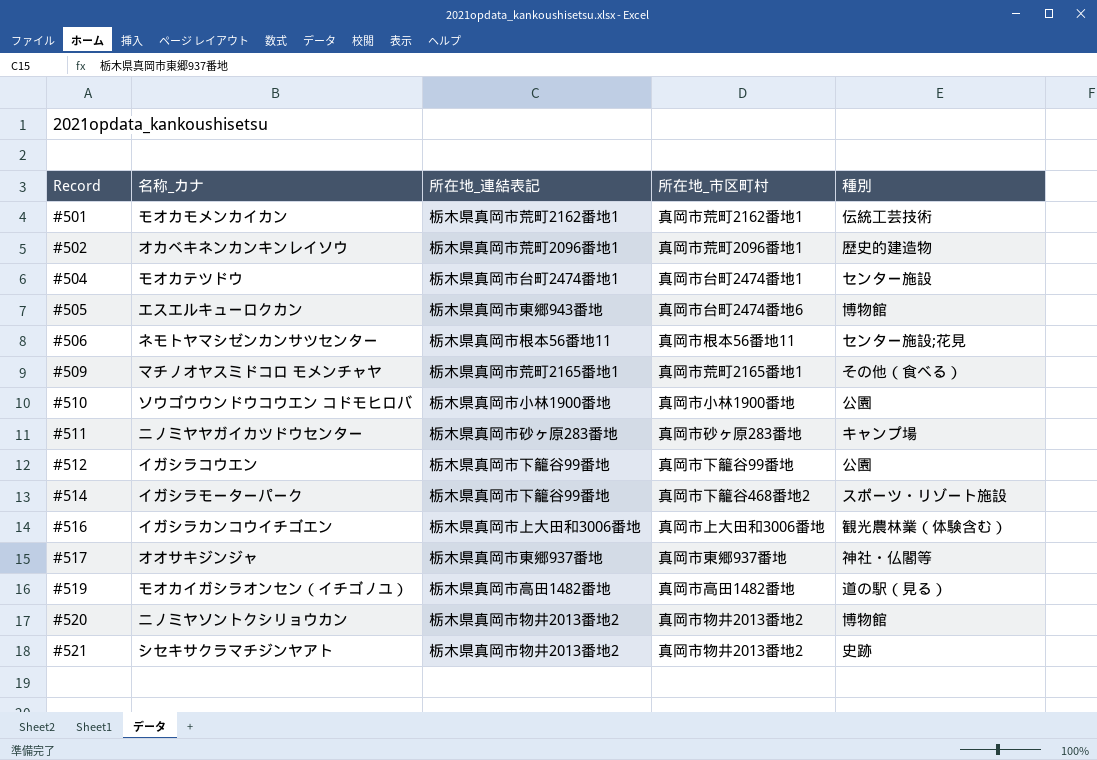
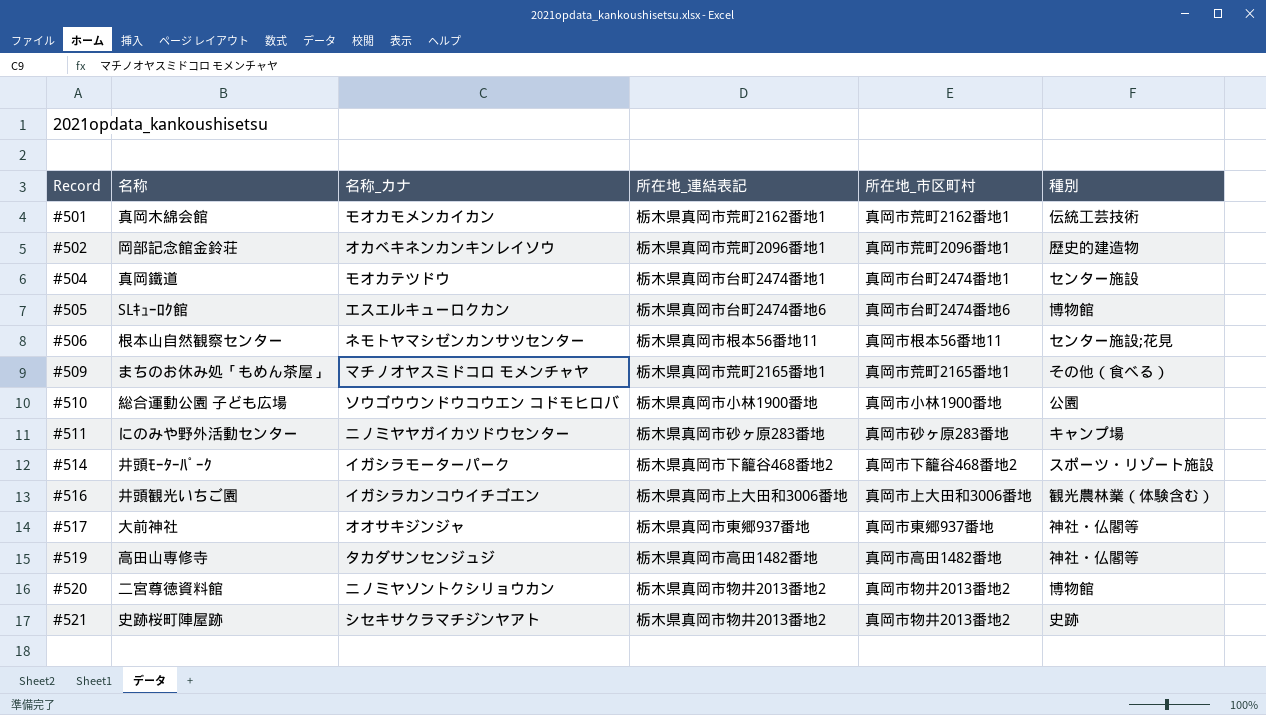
column 名称 | position: none -> 2
row #512: イガシラコウエン | 栃木県真岡市下籠谷99番地 | 真岡市下籠谷99番地 | 公園 -> none
#505 | 所在地_連結表記: 栃木県真岡市東郷943番地 -> 栃木県真岡市台町2474番地6
#514 | 所在地_連結表記: 栃木県真岡市下籠谷99番地 -> 栃木県真岡市下籠谷468番地2
#519 | 名称_カナ: モオカイガシラオンセン（イチゴノユ） -> タカダサンセンジュジ
#519 | 種別: 道の駅（見る） -> 神社・仏閣等

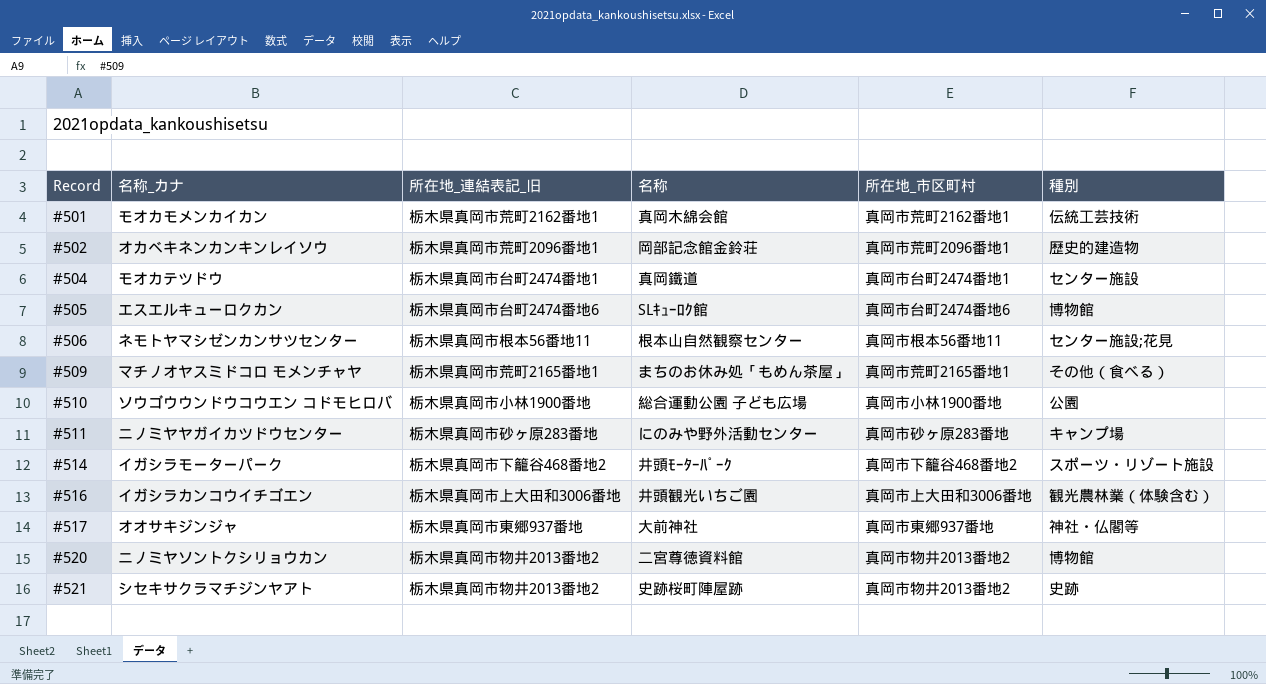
column name: 所在地_連結表記 -> 所在地_連結表記_旧
column 名称 | position: 2 -> 4
row #519: 高田山専修寺 | タカダサンセンジュジ | 栃木県真岡市高田1482番地 | 真岡市高田1482番地 | 神社・仏閣等 -> none

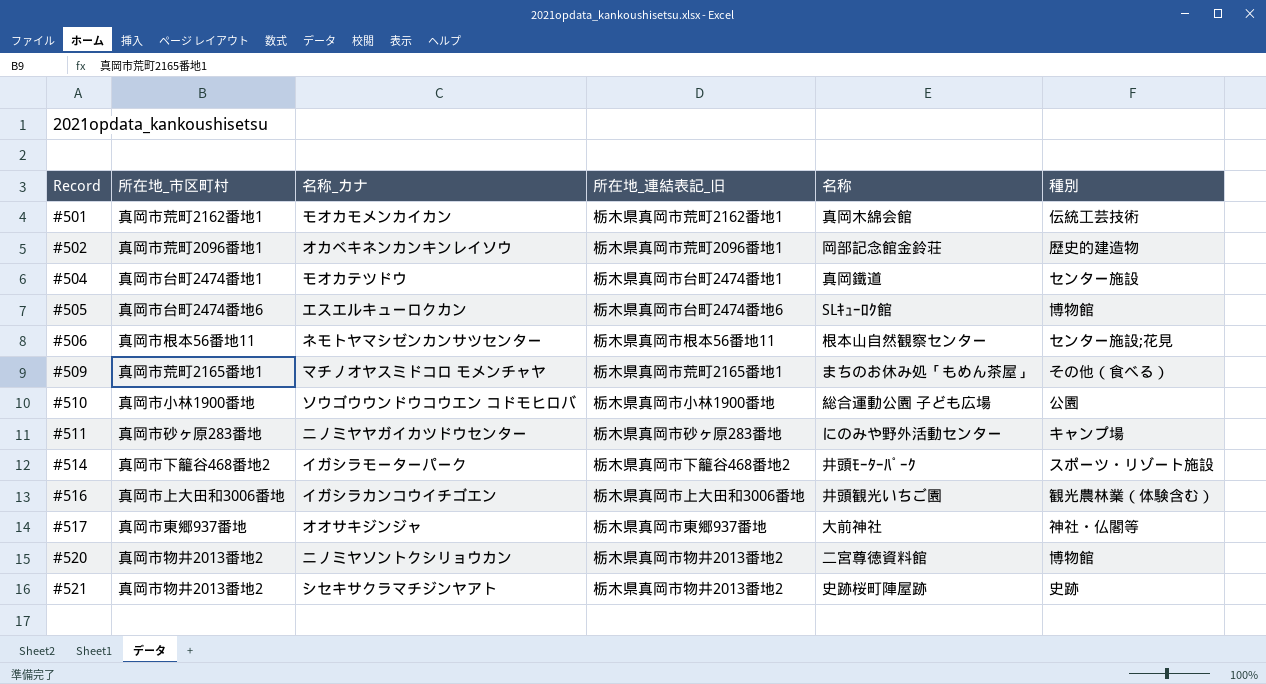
column 所在地_市区町村 | position: 5 -> 2

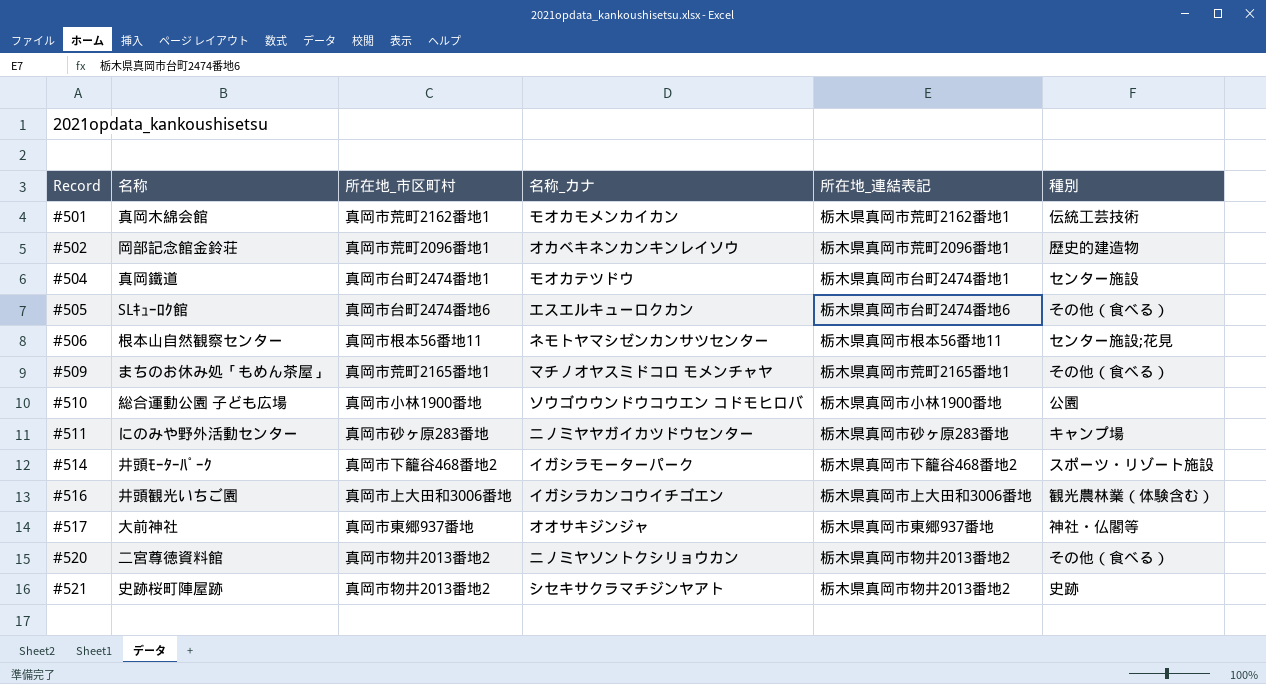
column 名称 | position: 5 -> 2
column name: 所在地_連結表記_旧 -> 所在地_連結表記
#505 | 種別: 博物館 -> その他（食べる）
#520 | 種別: 博物館 -> その他（食べる）

